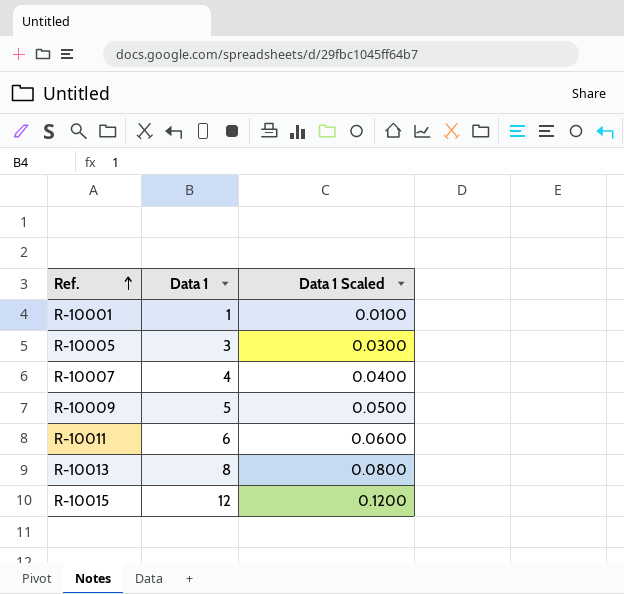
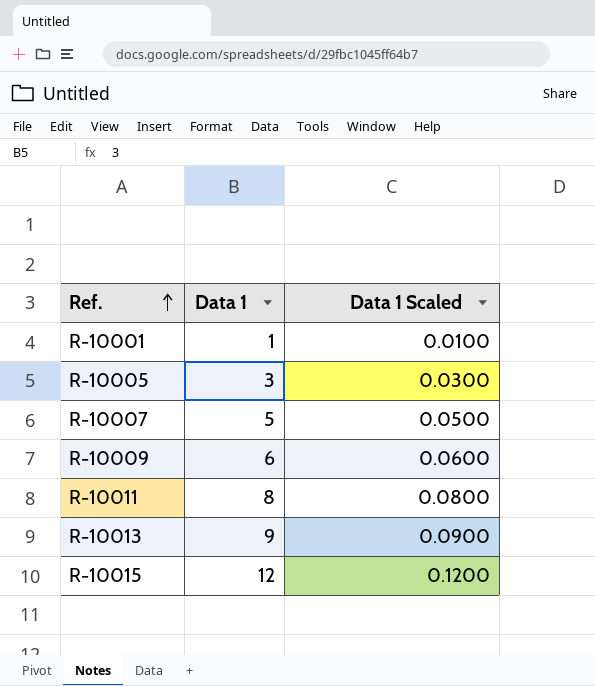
R-10007 | Data 1: 4 -> 5
R-10007 | Data 1 Scaled: 0.0400 -> 0.0500
R-10009 | Data 1: 5 -> 6
R-10009 | Data 1 Scaled: 0.0500 -> 0.0600
R-10011 | Data 1: 6 -> 8
R-10011 | Data 1 Scaled: 0.0600 -> 0.0800
R-10013 | Data 1: 8 -> 9
R-10013 | Data 1 Scaled: 0.0800 -> 0.0900

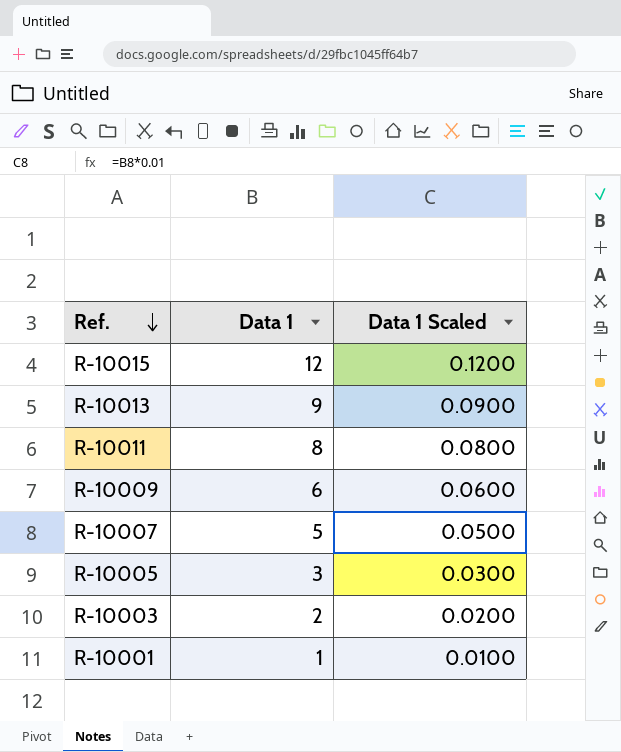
row order: Ref. ascending -> Ref. descending
row R-10003: none -> 2 | 0.0200

